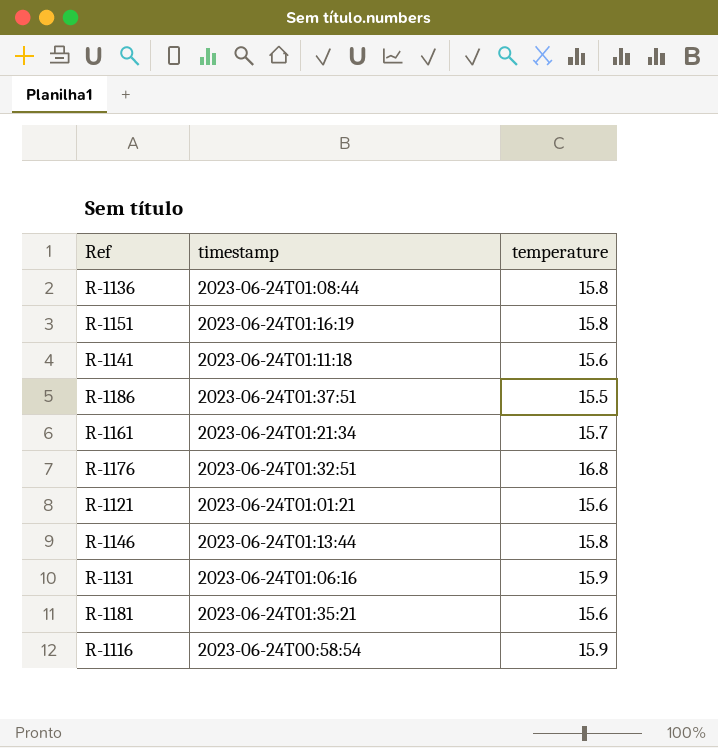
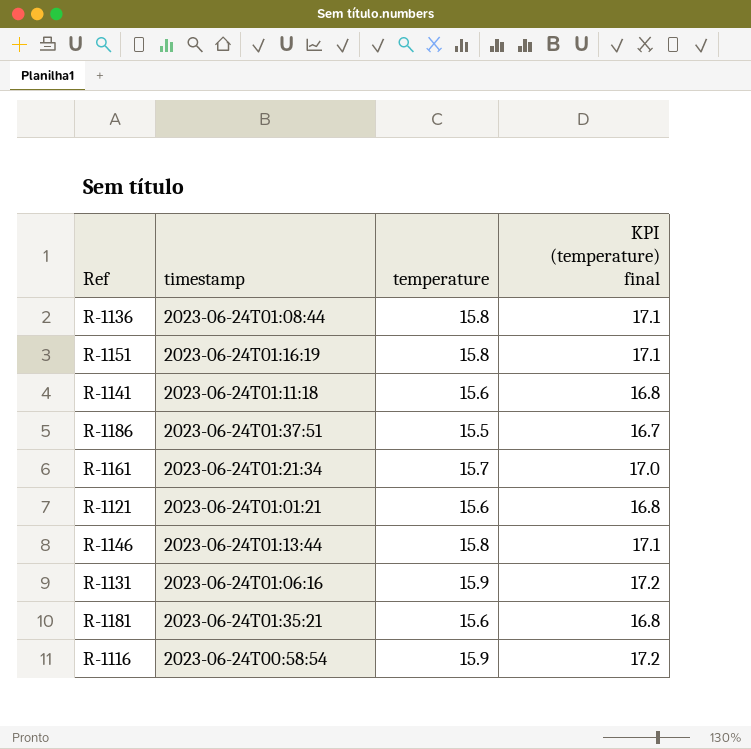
column KPI (temperature) final | formula: none -> [temperature] * 1.08
row R-1176: 2023-06-24T01:32:51 | 16.8 -> none

